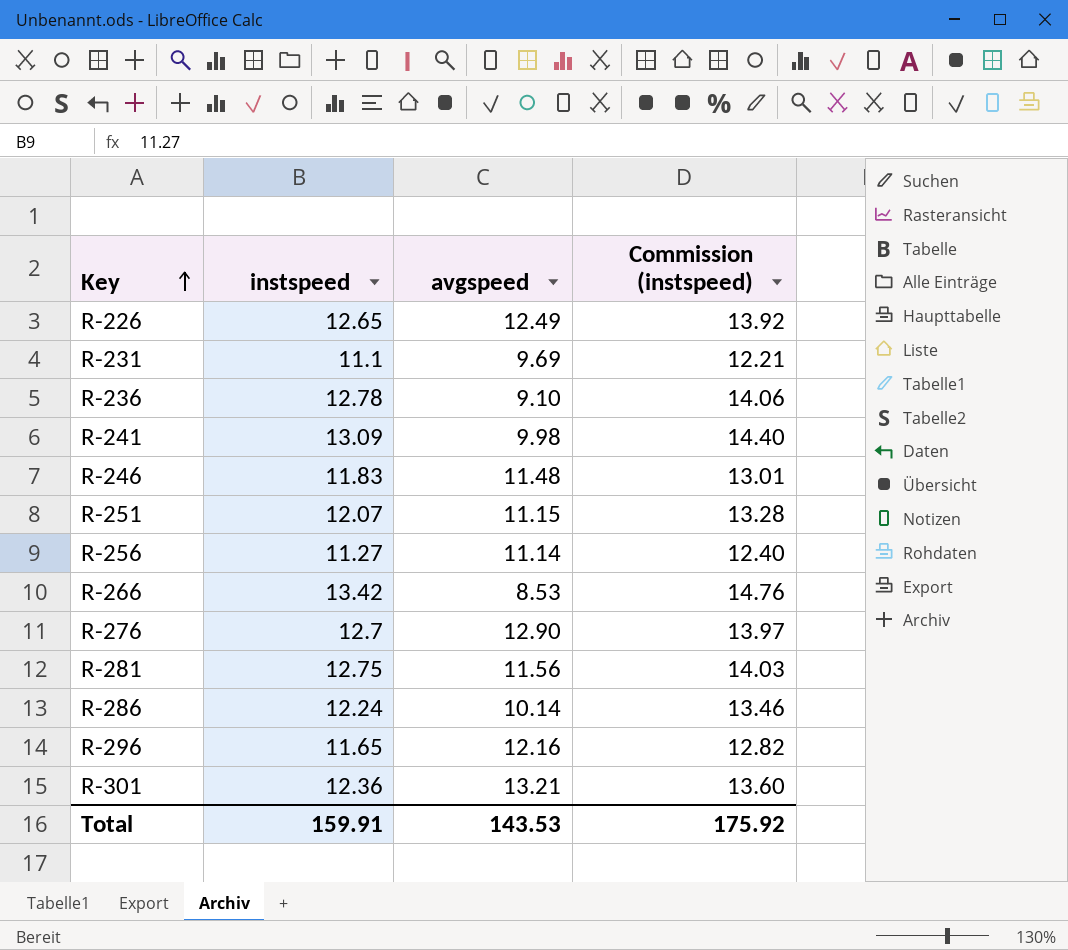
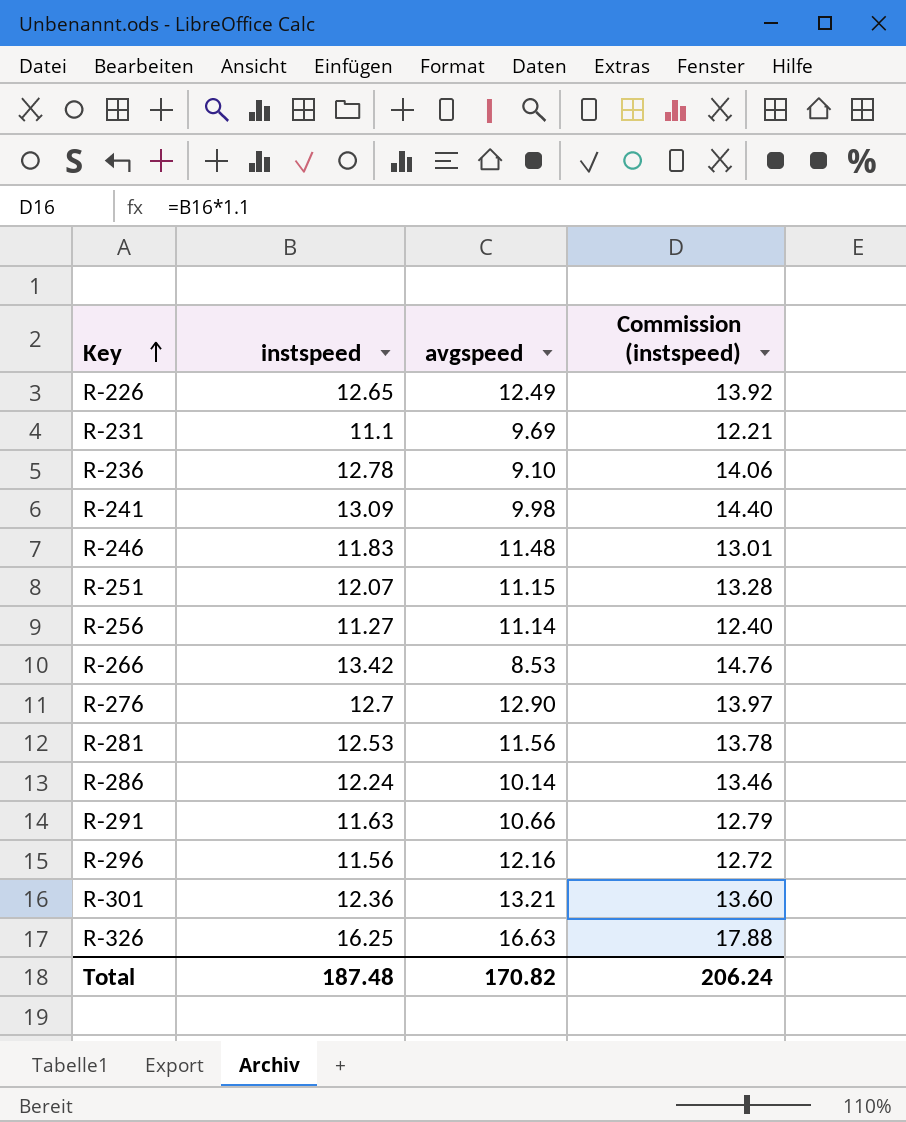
R-281 | instspeed: 12.75 -> 12.53
R-281 | Commission (instspeed): 14.03 -> 13.78
row R-291: none -> 11.63 | 10.66 | 12.79
R-296 | instspeed: 11.65 -> 11.56
R-296 | Commission (instspeed): 12.82 -> 12.72
row R-326: none -> 16.25 | 16.63 | 17.88
Total | instspeed: 159.91 -> 187.48
Total | avgspeed: 143.53 -> 170.82
Total | Commission (instspeed): 175.92 -> 206.24

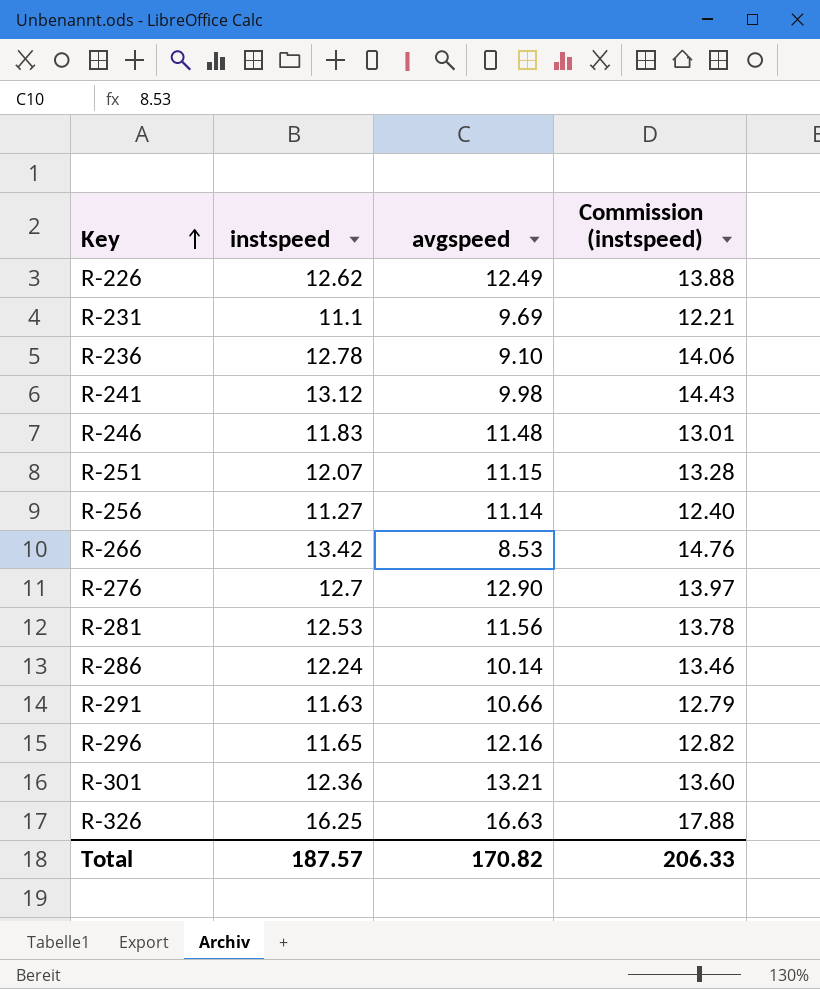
R-226 | instspeed: 12.65 -> 12.62
R-226 | Commission (instspeed): 13.92 -> 13.88
R-241 | instspeed: 13.09 -> 13.12
R-241 | Commission (instspeed): 14.40 -> 14.43
R-296 | instspeed: 11.56 -> 11.65
R-296 | Commission (instspeed): 12.72 -> 12.82
Total | instspeed: 187.48 -> 187.57
Total | Commission (instspeed): 206.24 -> 206.33

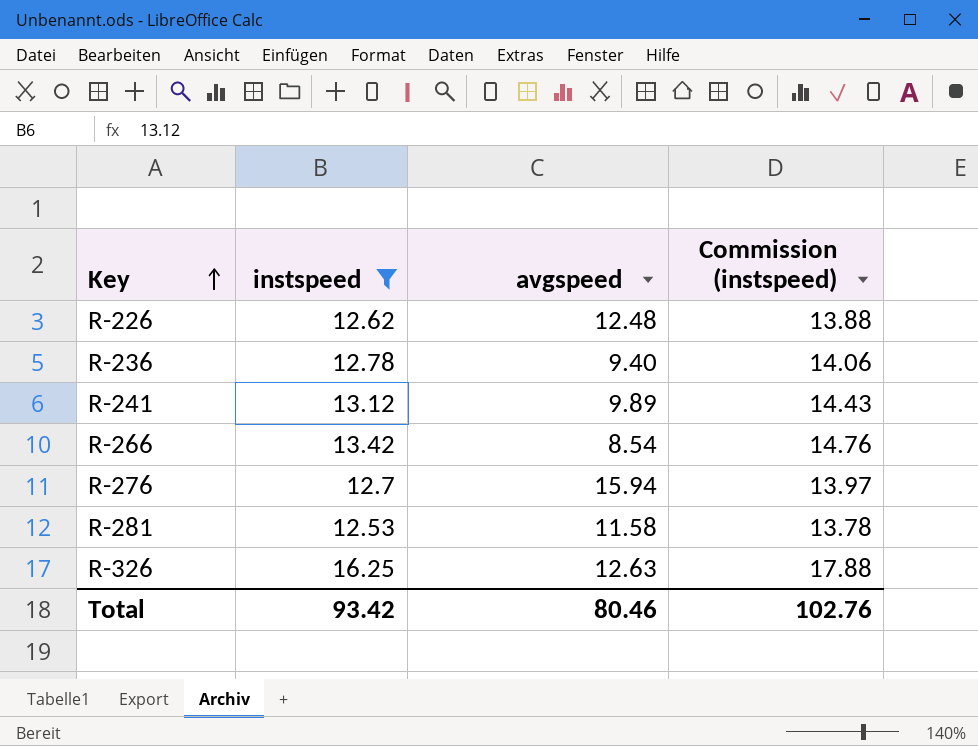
filter: none -> instspeed >= 12.53
R-226 | avgspeed: 12.49 -> 12.48
R-236 | avgspeed: 9.10 -> 9.40
R-241 | avgspeed: 9.98 -> 9.89
R-266 | avgspeed: 8.53 -> 8.54
R-276 | avgspeed: 12.90 -> 15.94
R-281 | avgspeed: 11.56 -> 11.58
R-326 | avgspeed: 16.63 -> 12.63
Total | instspeed: 187.57 -> 93.42
Total | avgspeed: 170.82 -> 80.46
Total | Commission (instspeed): 206.33 -> 102.76

